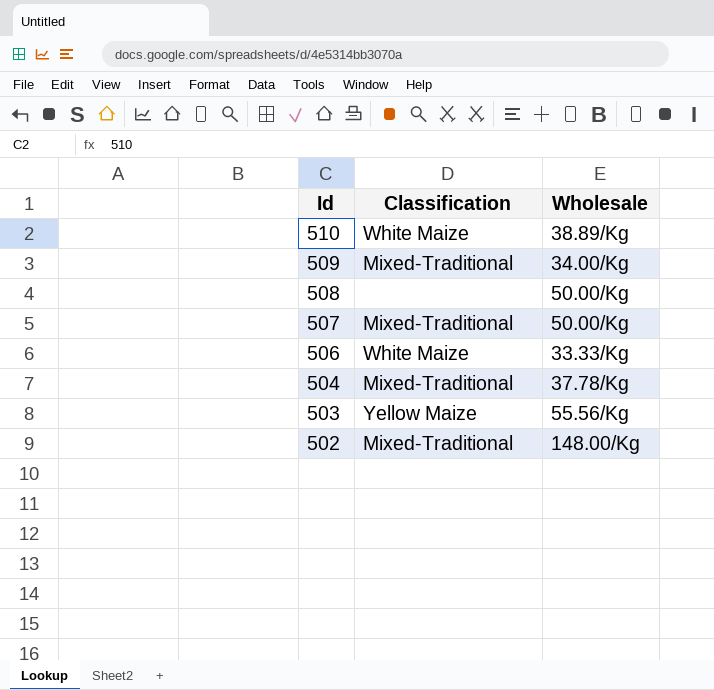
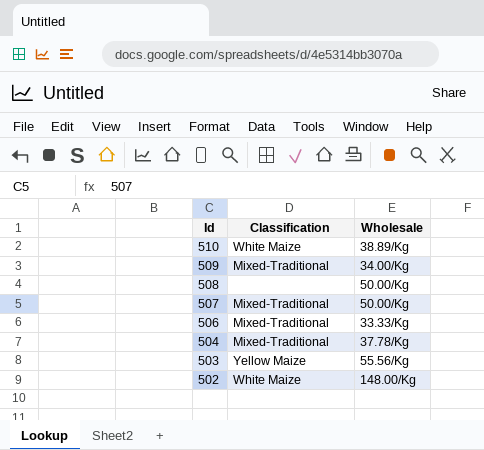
506 | Classification: White Maize -> Mixed-Traditional
502 | Classification: Mixed-Traditional -> White Maize

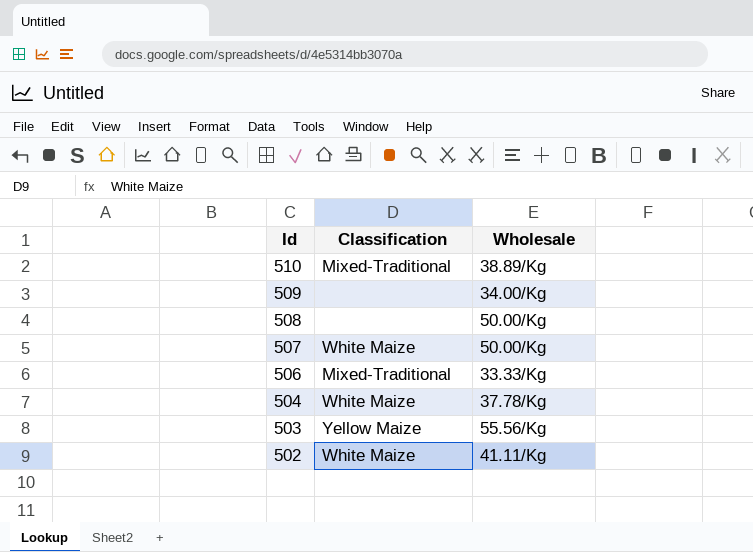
510 | Classification: White Maize -> Mixed-Traditional
509 | Classification: Mixed-Traditional -> none
507 | Classification: Mixed-Traditional -> White Maize
504 | Classification: Mixed-Traditional -> White Maize
502 | Wholesale: 148.00/Kg -> 41.11/Kg

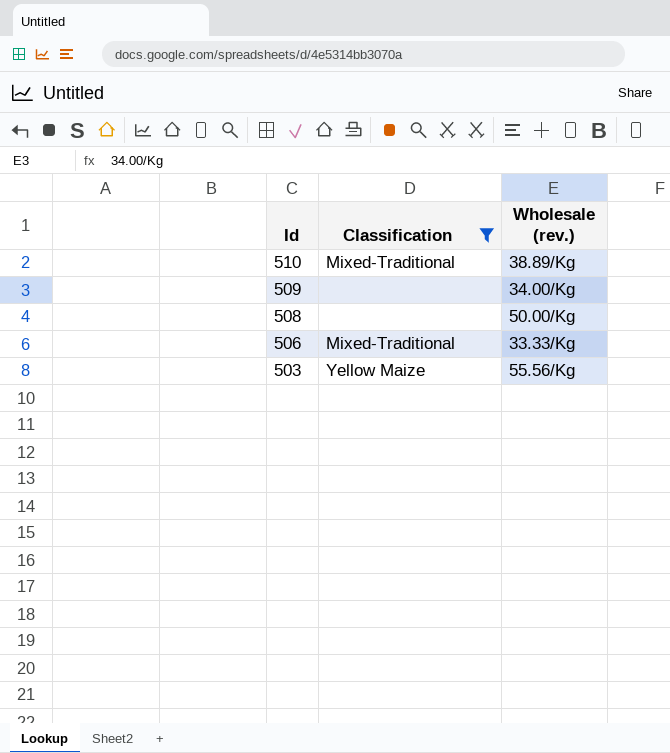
filter: none -> Classification != White Maize
column name: Wholesale -> Wholesale (rev.)

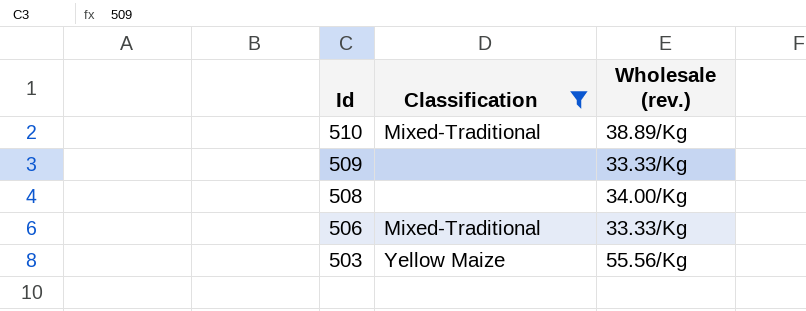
509 | Wholesale (rev.): 34.00/Kg -> 33.33/Kg
508 | Wholesale (rev.): 50.00/Kg -> 34.00/Kg

